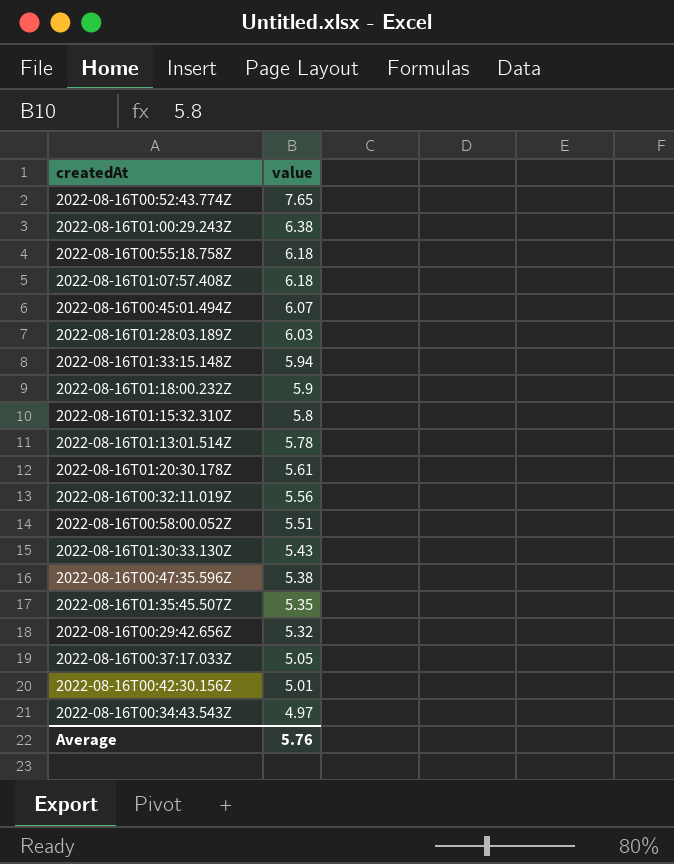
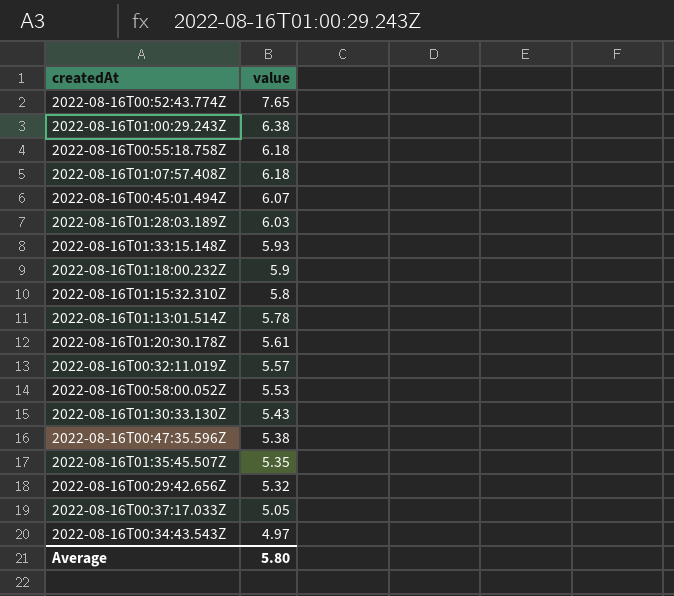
row 2022-08-16T00:42:30.156Z: 5.01 -> none
2022-08-16T01:33:15.148Z | value: 5.94 -> 5.93
2022-08-16T00:32:11.019Z | value: 5.56 -> 5.57
2022-08-16T00:58:00.052Z | value: 5.51 -> 5.53
Average | value: 5.76 -> 5.80

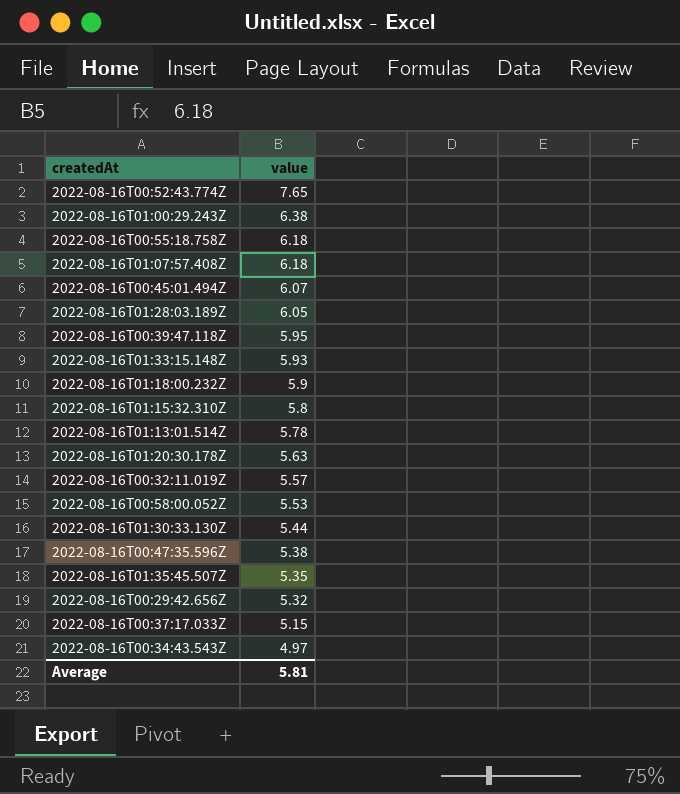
2022-08-16T01:28:03.189Z | value: 6.03 -> 6.05
row 2022-08-16T00:39:47.118Z: none -> 5.95
2022-08-16T01:20:30.178Z | value: 5.61 -> 5.63
2022-08-16T01:30:33.130Z | value: 5.43 -> 5.44
2022-08-16T00:37:17.033Z | value: 5.05 -> 5.15
Average | value: 5.80 -> 5.81

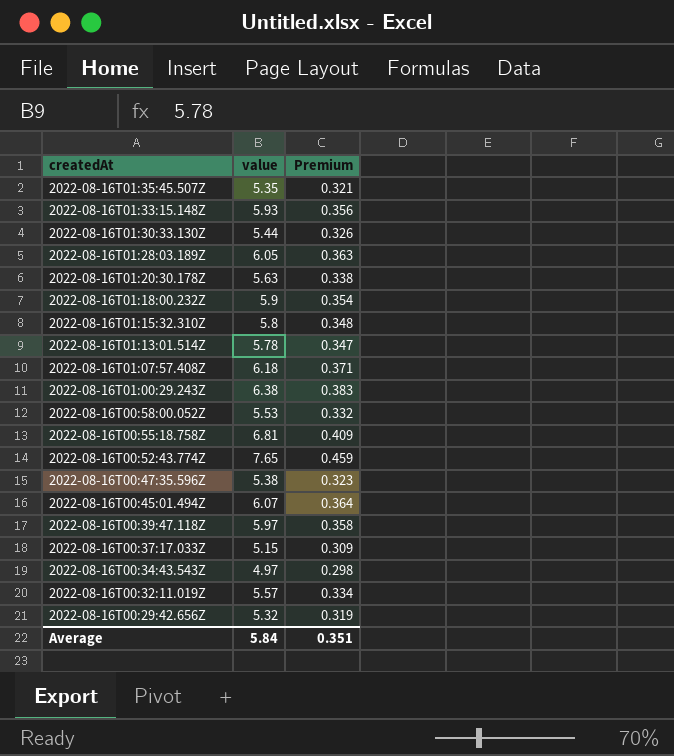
row order: value descending -> createdAt descending
column Premium | formula: none -> [value] * 0.06
2022-08-16T00:55:18.758Z | value: 6.18 -> 6.81
2022-08-16T00:39:47.118Z | value: 5.95 -> 5.97
Average | value: 5.81 -> 5.84

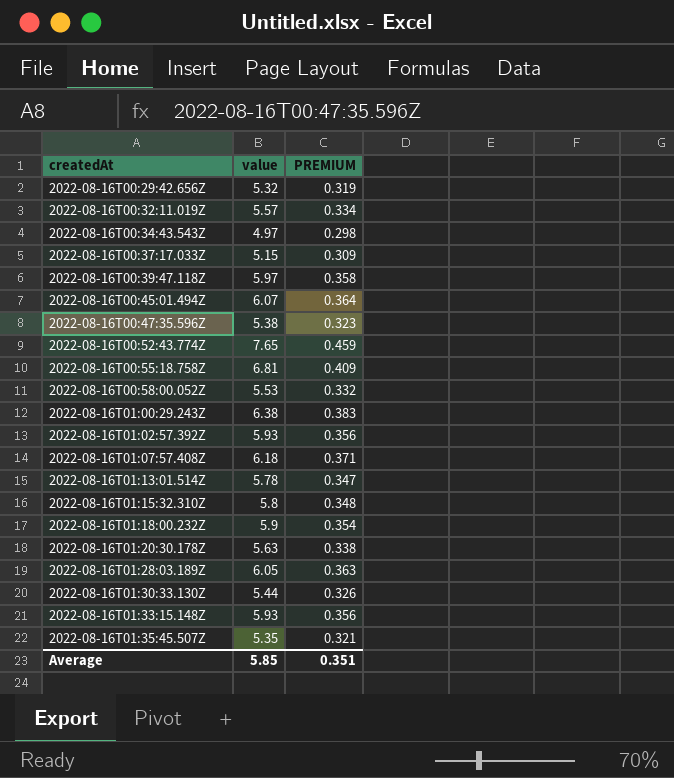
row order: createdAt descending -> createdAt ascending
column name: Premium -> PREMIUM
row 2022-08-16T01:02:57.392Z: none -> 5.93 | 0.356
Average | value: 5.84 -> 5.85

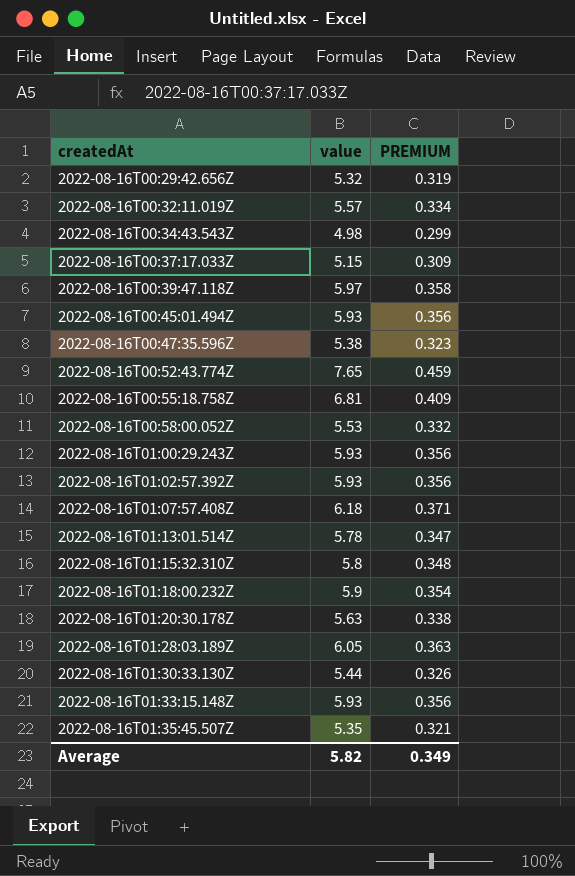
2022-08-16T00:34:43.543Z | value: 4.97 -> 4.98
2022-08-16T00:34:43.543Z | PREMIUM: 0.298 -> 0.299
2022-08-16T00:45:01.494Z | value: 6.07 -> 5.93
2022-08-16T00:45:01.494Z | PREMIUM: 0.364 -> 0.356
2022-08-16T01:00:29.243Z | value: 6.38 -> 5.93
2022-08-16T01:00:29.243Z | PREMIUM: 0.383 -> 0.356
Average | value: 5.85 -> 5.82
Average | PREMIUM: 0.351 -> 0.349

